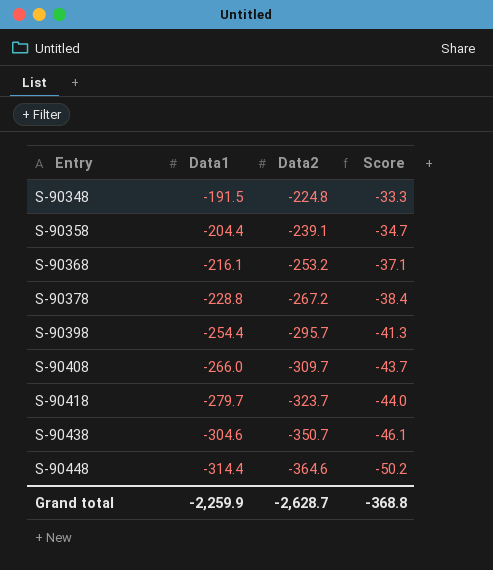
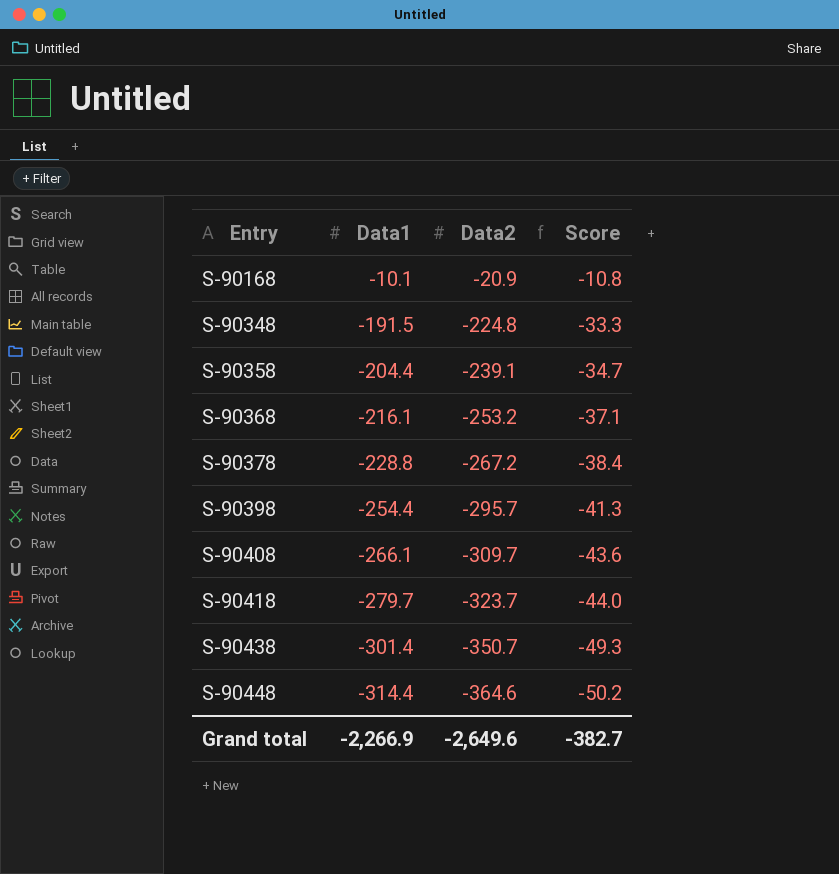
row S-90168: none -> -10.1 | -20.9 | -10.8
S-90408 | Data1: -266.0 -> -266.1
S-90408 | Score: -43.7 -> -43.6
S-90438 | Data1: -304.6 -> -301.4
S-90438 | Score: -46.1 -> -49.3
Grand total | Data1: -2,259.9 -> -2,266.9
Grand total | Data2: -2,628.7 -> -2,649.6
Grand total | Score: -368.8 -> -382.7

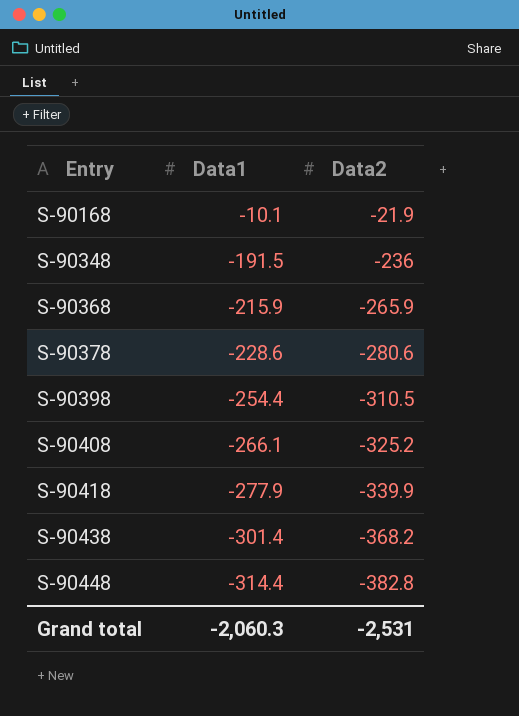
column Score | formula: [Data2] - [Data1] -> none
row S-90358: -204.4 | -239.1 | -34.7 -> none
S-90168 | Data2: -20.9 -> -21.9
S-90348 | Data2: -224.8 -> -236
S-90368 | Data1: -216.1 -> -215.9
S-90368 | Data2: -253.2 -> -265.9
S-90378 | Data1: -228.8 -> -228.6
S-90378 | Data2: -267.2 -> -280.6
S-90398 | Data2: -295.7 -> -310.5
S-90408 | Data2: -309.7 -> -325.2
S-90418 | Data1: -279.7 -> -277.9
S-90418 | Data2: -323.7 -> -339.9
S-90438 | Data2: -350.7 -> -368.2
S-90448 | Data2: -364.6 -> -382.8
Grand total | Data1: -2,266.9 -> -2,060.3
Grand total | Data2: -2,649.6 -> -2,531

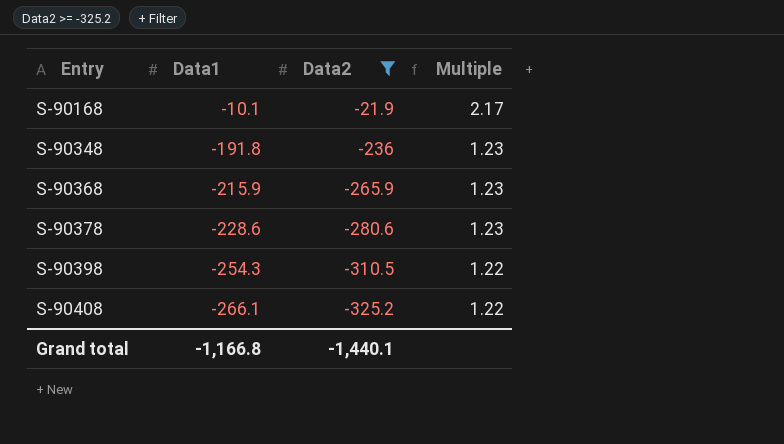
filter: none -> Data2 >= -325.2
column Multiple | formula: none -> [Data2] / [Data1]
S-90348 | Data1: -191.5 -> -191.8
S-90398 | Data1: -254.4 -> -254.3
Grand total | Data1: -2,060.3 -> -1,166.8
Grand total | Data2: -2,531 -> -1,440.1

